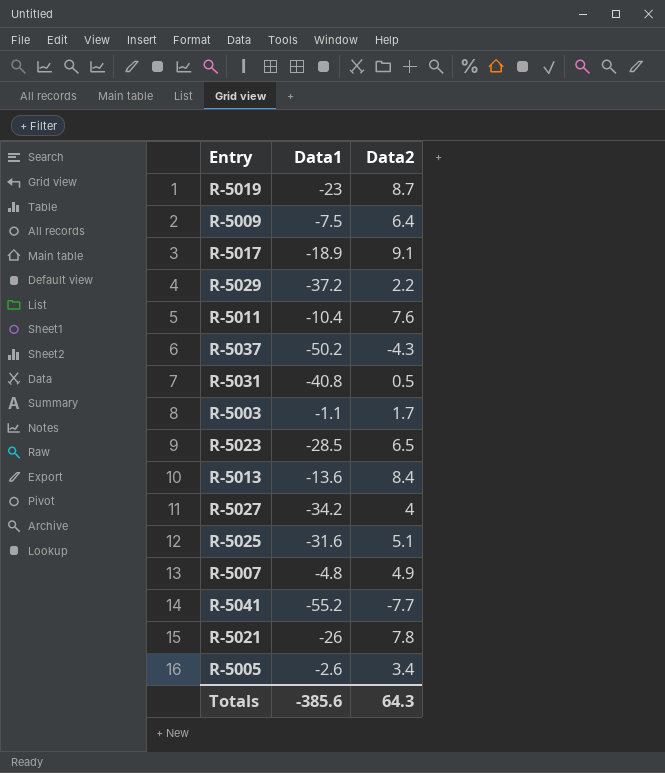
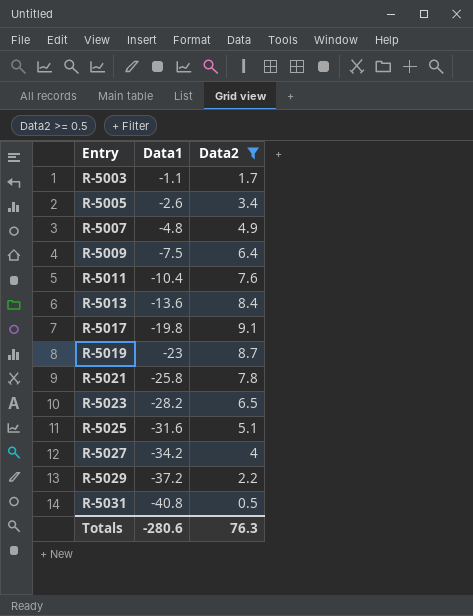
filter: none -> Data2 >= 0.5
row order: none -> Entry ascending
R-5017 | Data1: -18.9 -> -19.8
R-5021 | Data1: -26 -> -25.8
R-5023 | Data1: -28.5 -> -28.2
Totals | Data1: -385.6 -> -280.6
Totals | Data2: 64.3 -> 76.3

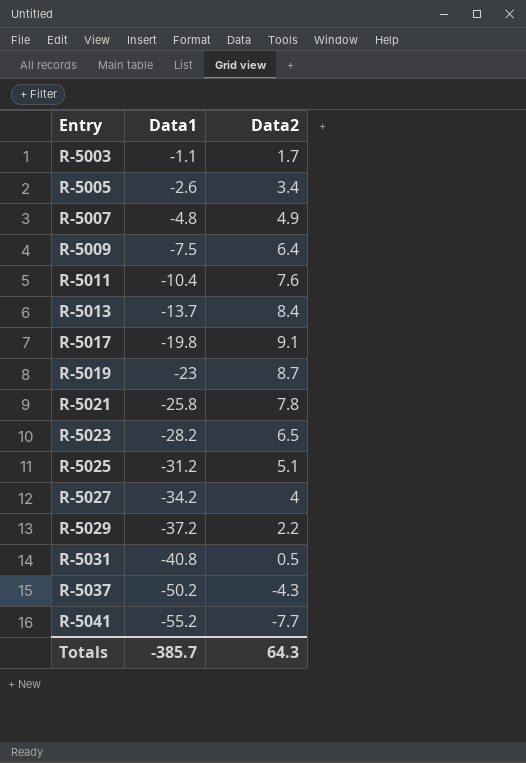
filter: Data2 >= 0.5 -> none
R-5013 | Data1: -13.6 -> -13.7
R-5025 | Data1: -31.6 -> -31.2
Totals | Data1: -280.6 -> -385.7
Totals | Data2: 76.3 -> 64.3

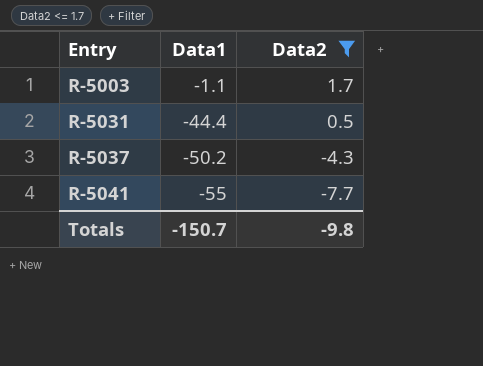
filter: none -> Data2 <= 1.7
R-5031 | Data1: -40.8 -> -44.4
R-5041 | Data1: -55.2 -> -55
Totals | Data1: -385.7 -> -150.7
Totals | Data2: 64.3 -> -9.8

